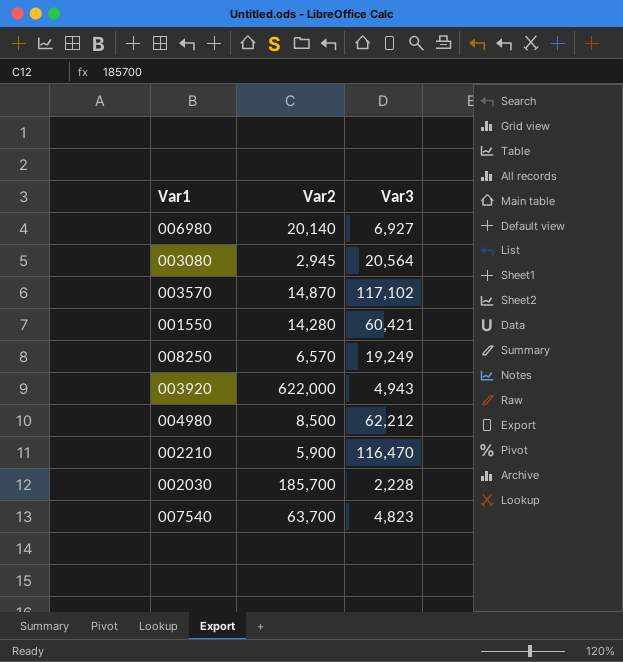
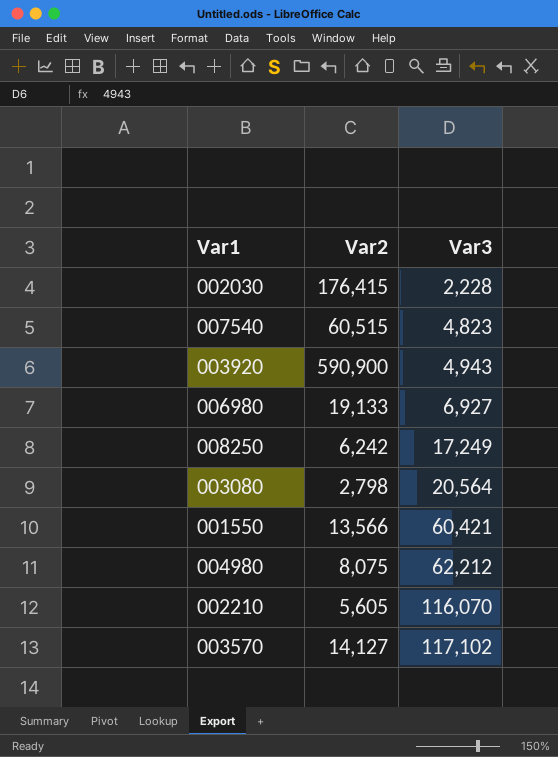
row order: none -> Var3 ascending
002030 | Var2: 185,700 -> 176,415
007540 | Var2: 63,700 -> 60,515
003920 | Var2: 622,000 -> 590,900
006980 | Var2: 20,140 -> 19,133
008250 | Var2: 6,570 -> 6,242
008250 | Var3: 19,249 -> 17,249
003080 | Var2: 2,945 -> 2,798
001550 | Var2: 14,280 -> 13,566
004980 | Var2: 8,500 -> 8,075
002210 | Var2: 5,900 -> 5,605
002210 | Var3: 116,470 -> 116,070
003570 | Var2: 14,870 -> 14,127

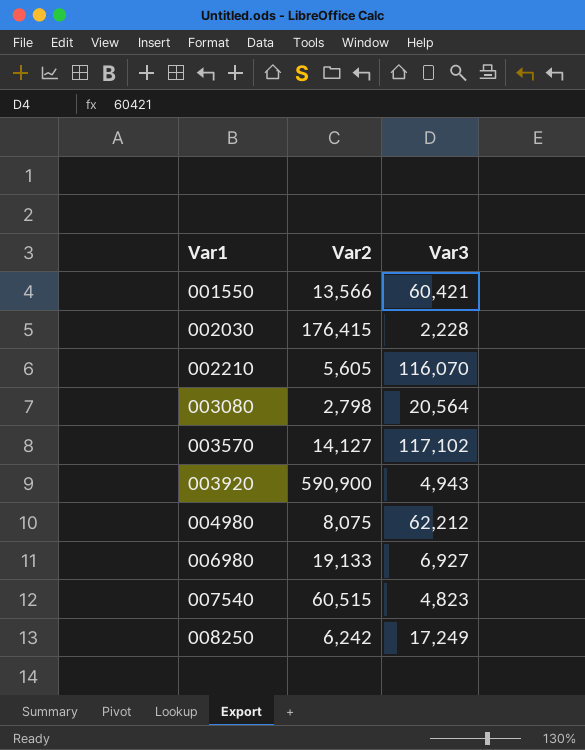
row order: Var3 ascending -> Var1 ascending

